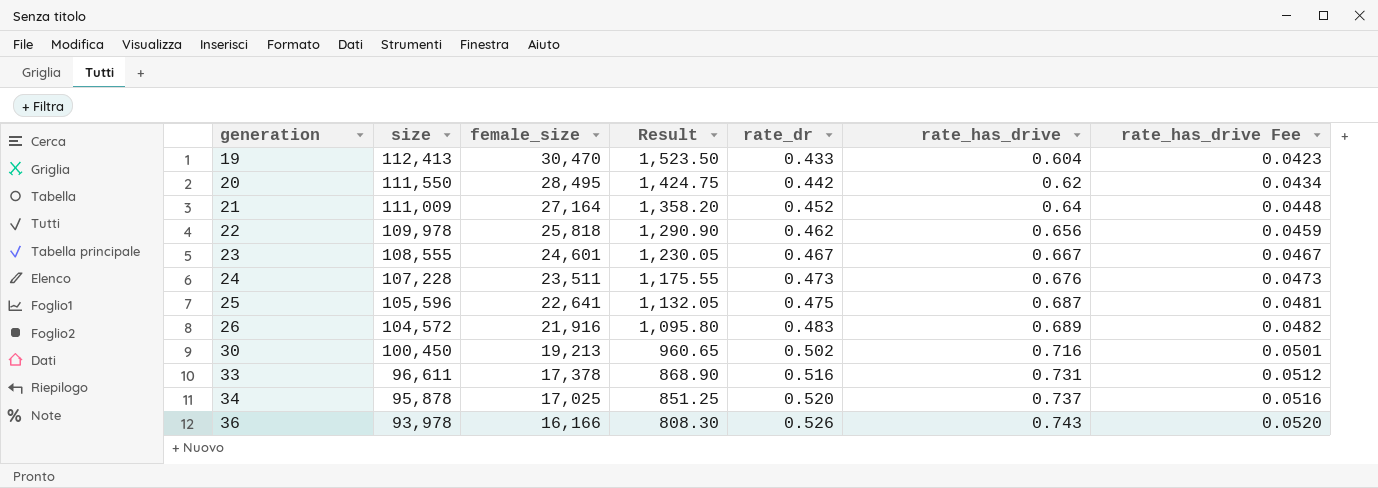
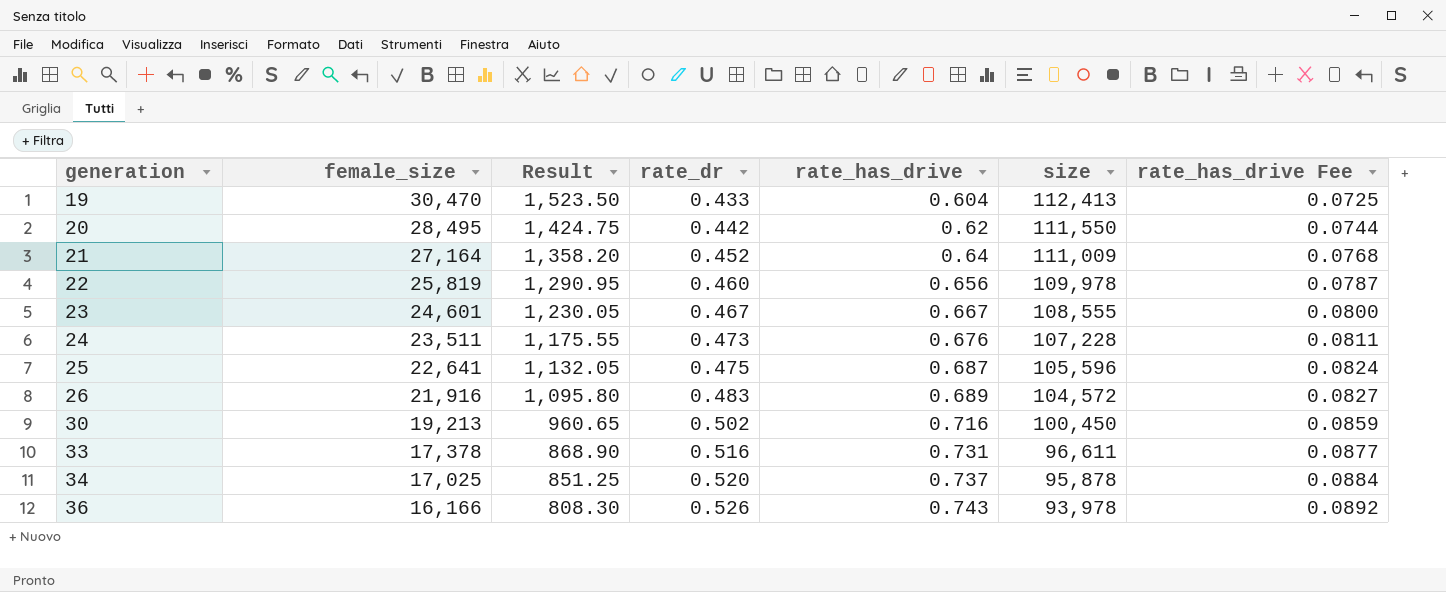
column size | position: 2 -> 6
column rate_has_drive Fee | formula: [rate_has_drive] * 0.07 -> [rate_has_drive] * 0.12
22 | female_size: 25,818 -> 25,819
22 | Result: 1,290.90 -> 1,290.95
22 | rate_dr: 0.462 -> 0.460

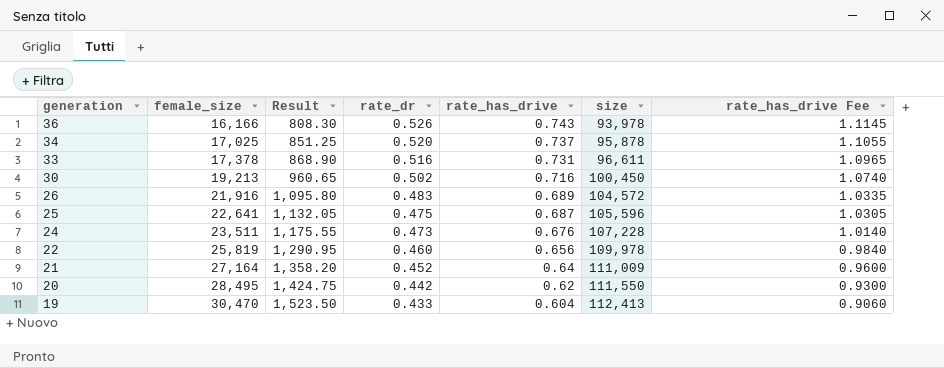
row order: generation ascending -> generation descending
column rate_has_drive Fee | formula: [rate_has_drive] * 0.12 -> [rate_has_drive] * 1.5
row 23: 24,601 | 1,230.05 | 0.467 | 0.667 | 108,555 | 0.0800 -> none

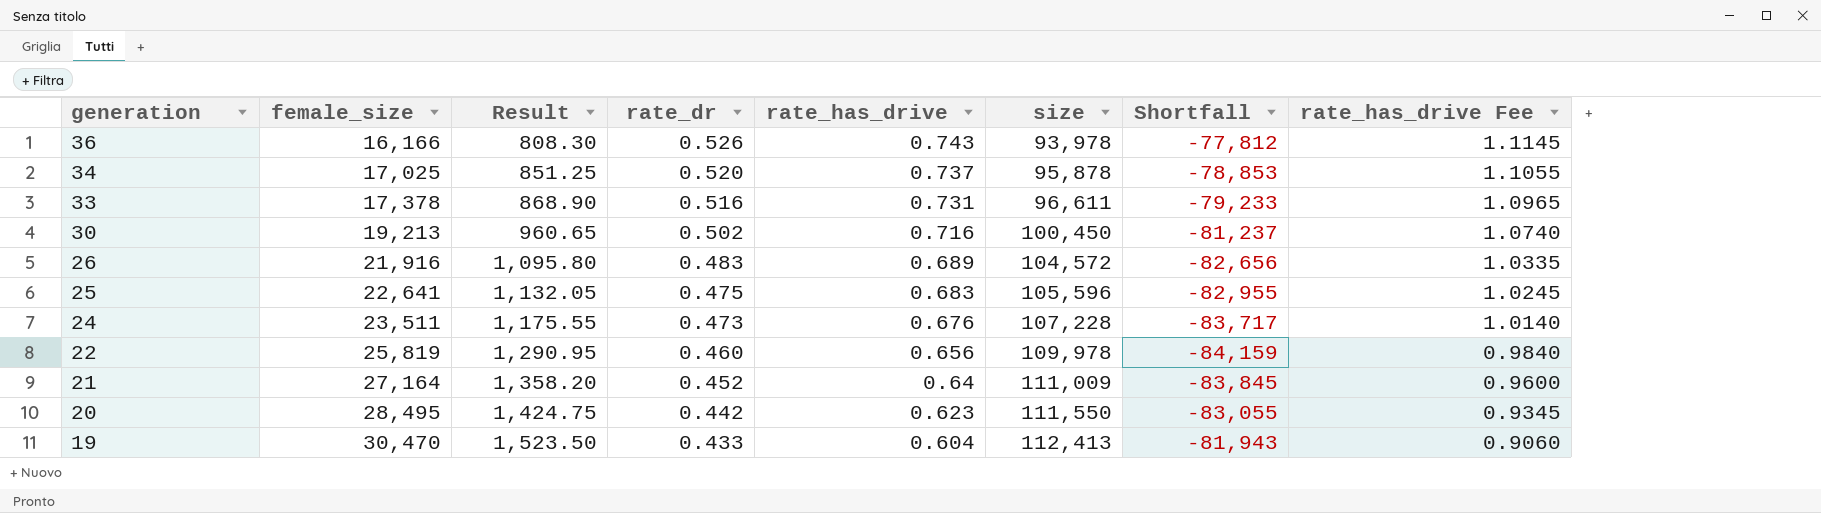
column Shortfall | formula: none -> [female_size] - [size]
25 | rate_has_drive: 0.687 -> 0.683
25 | rate_has_drive Fee: 1.0305 -> 1.0245
20 | rate_has_drive: 0.62 -> 0.623
20 | rate_has_drive Fee: 0.9300 -> 0.9345

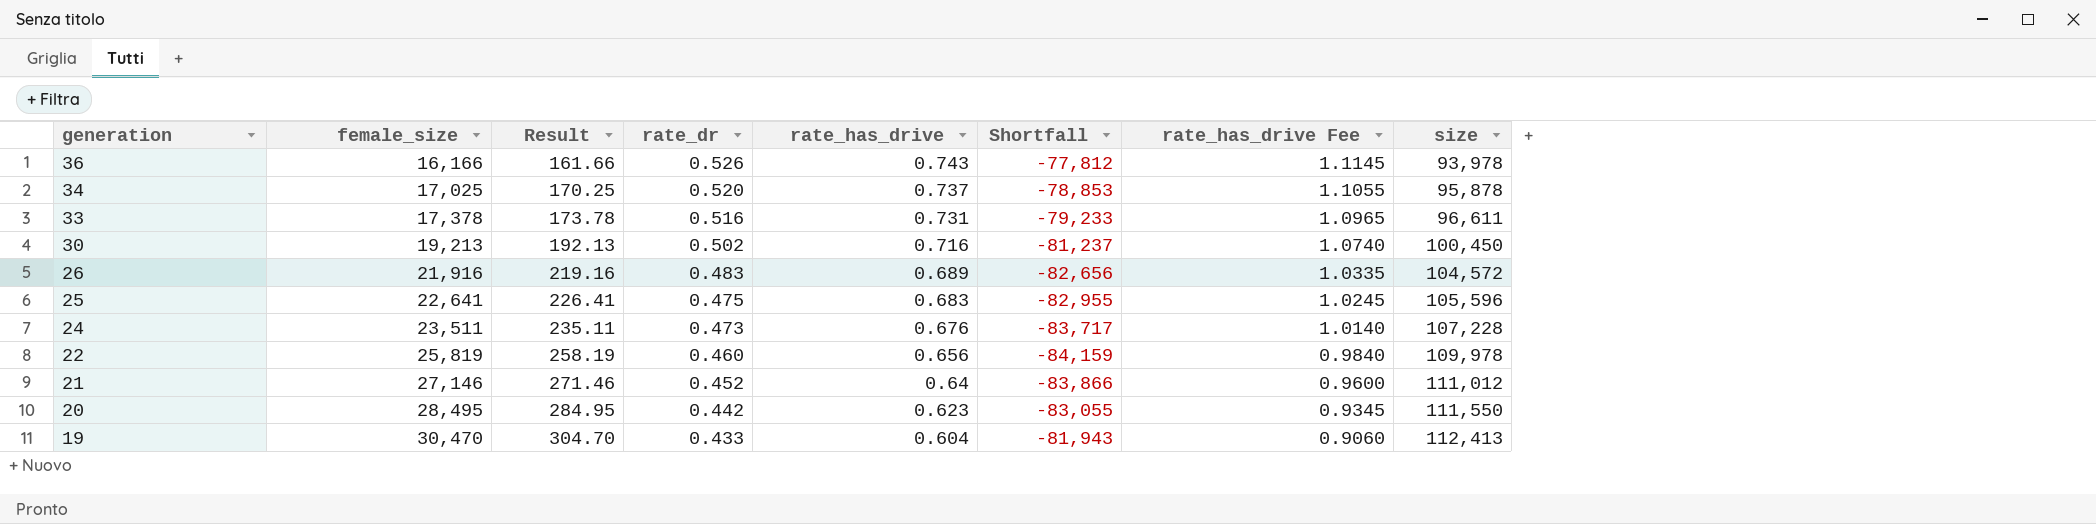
column Result | formula: [female_size] * 0.05 -> [female_size] * 0.01
column size | position: 6 -> 8
21 | female_size: 27,164 -> 27,146
21 | Shortfall: -83,845 -> -83,866
21 | size: 111,009 -> 111,012

